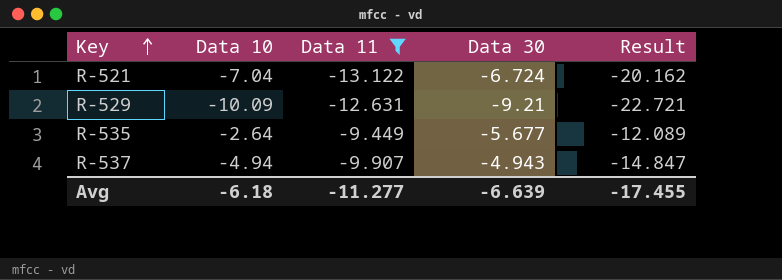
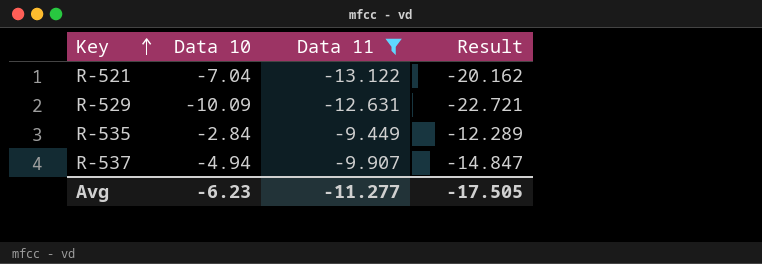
column Data 30 | position: 4 -> none
R-535 | Data 10: -2.64 -> -2.84
R-535 | Result: -12.089 -> -12.289
Avg | Data 10: -6.18 -> -6.23
Avg | Result: -17.455 -> -17.505

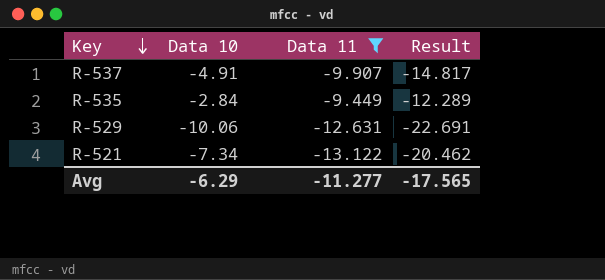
row order: Key ascending -> Key descending
R-537 | Data 10: -4.94 -> -4.91
R-537 | Result: -14.847 -> -14.817
R-529 | Data 10: -10.09 -> -10.06
R-529 | Result: -22.721 -> -22.691
R-521 | Data 10: -7.04 -> -7.34
R-521 | Result: -20.162 -> -20.462
Avg | Data 10: -6.23 -> -6.29
Avg | Result: -17.505 -> -17.565

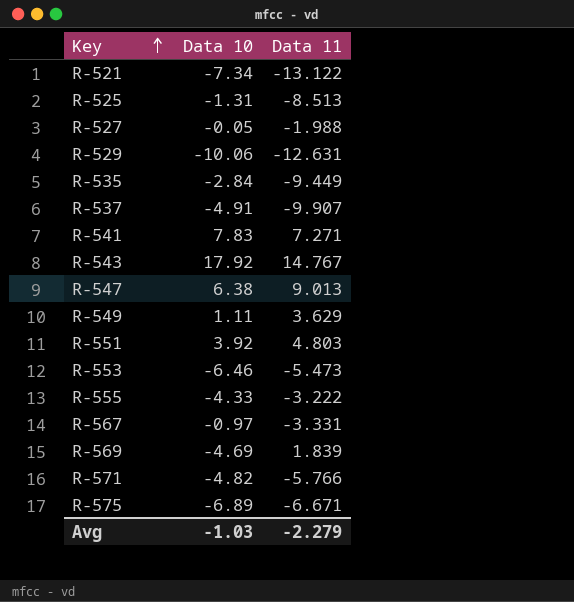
filter: Data 11 <= -9.449 -> none
row order: Key descending -> Key ascending
column Result | formula: [Data 10] + [Data 11] -> none
Avg | Data 10: -6.29 -> -1.03
Avg | Data 11: -11.277 -> -2.279

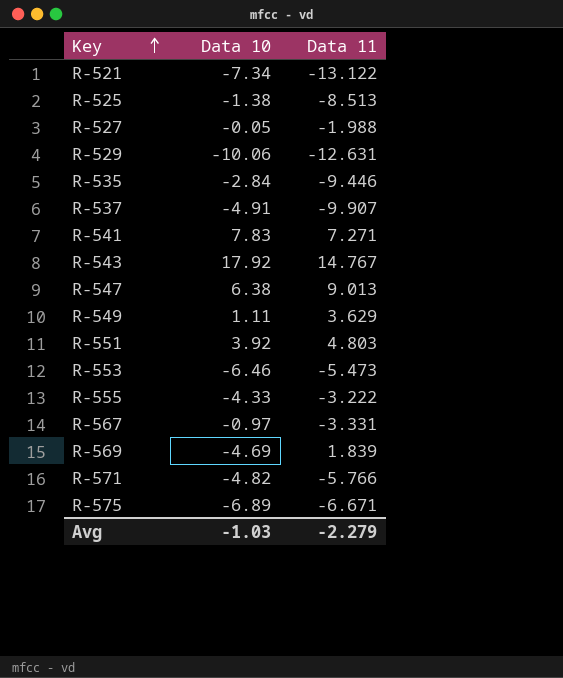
R-525 | Data 10: -1.31 -> -1.38
R-535 | Data 11: -9.449 -> -9.446

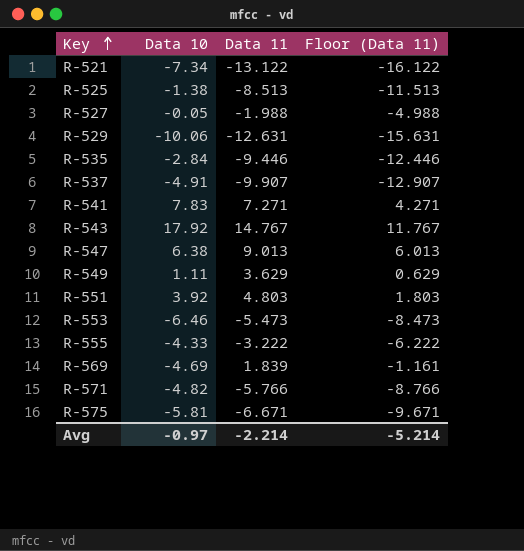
column Floor (Data 11) | formula: none -> [Data 11] - 3
row R-567: -0.97 | -3.331 -> none
R-575 | Data 10: -6.89 -> -5.81
Avg | Data 10: -1.03 -> -0.97
Avg | Data 11: -2.279 -> -2.214

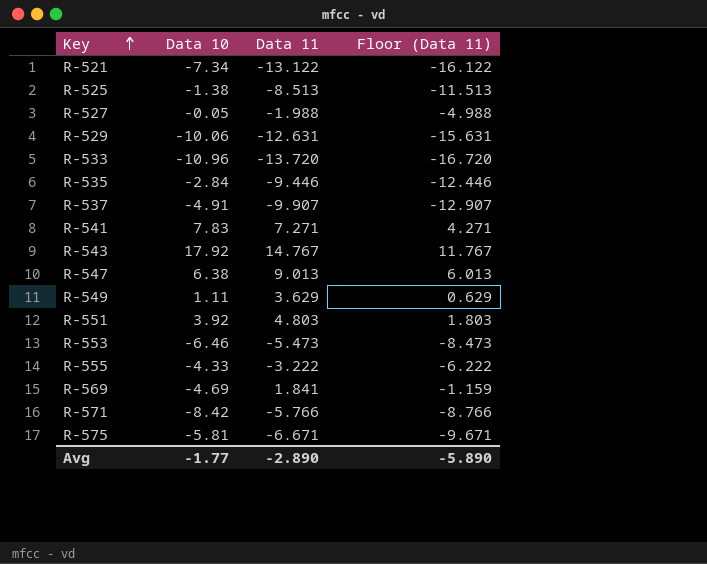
row R-533: none -> -10.96 | -13.720 | -16.720
R-569 | Data 11: 1.839 -> 1.841
R-569 | Floor (Data 11): -1.161 -> -1.159
R-571 | Data 10: -4.82 -> -8.42
Avg | Data 10: -0.97 -> -1.77
Avg | Data 11: -2.214 -> -2.890
Avg | Floor (Data 11): -5.214 -> -5.890

